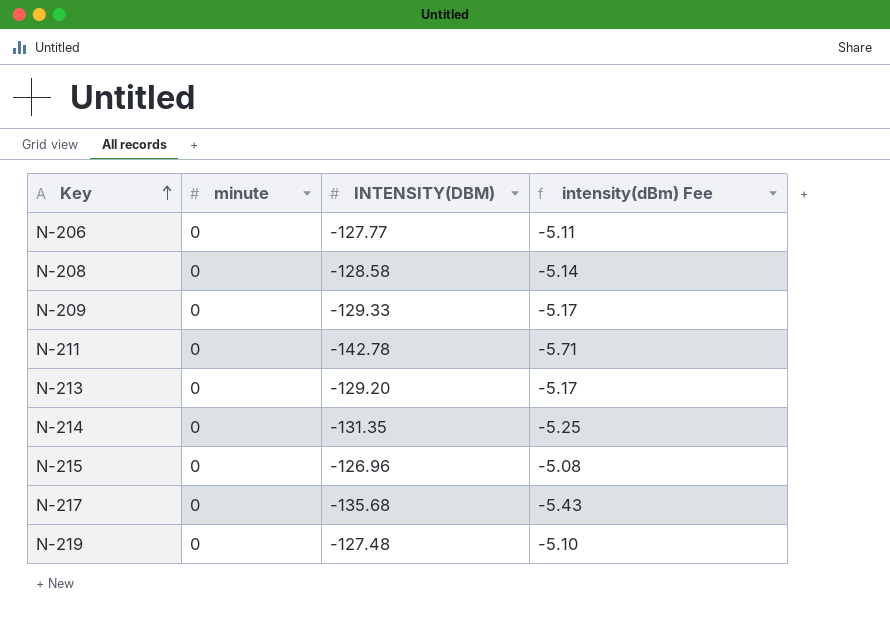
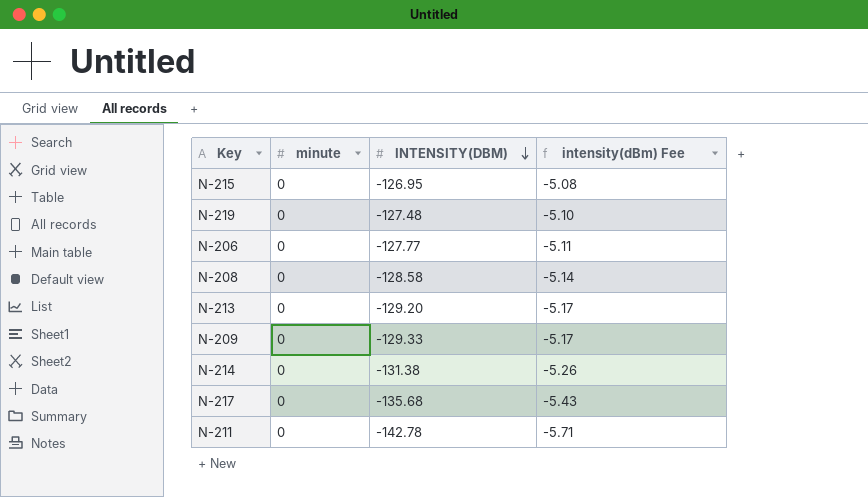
row order: Key ascending -> INTENSITY(DBM) descending
N-215 | INTENSITY(DBM): -126.96 -> -126.95
N-214 | INTENSITY(DBM): -131.35 -> -131.38
N-214 | intensity(dBm) Fee: -5.25 -> -5.26

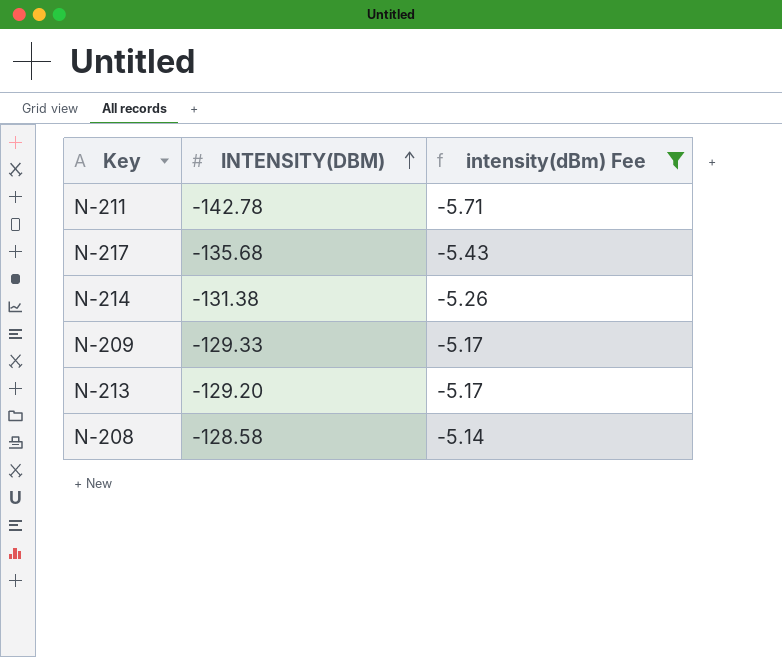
filter: none -> intensity(dBm) Fee <= -5.14
row order: INTENSITY(DBM) descending -> INTENSITY(DBM) ascending
column minute | position: 2 -> none

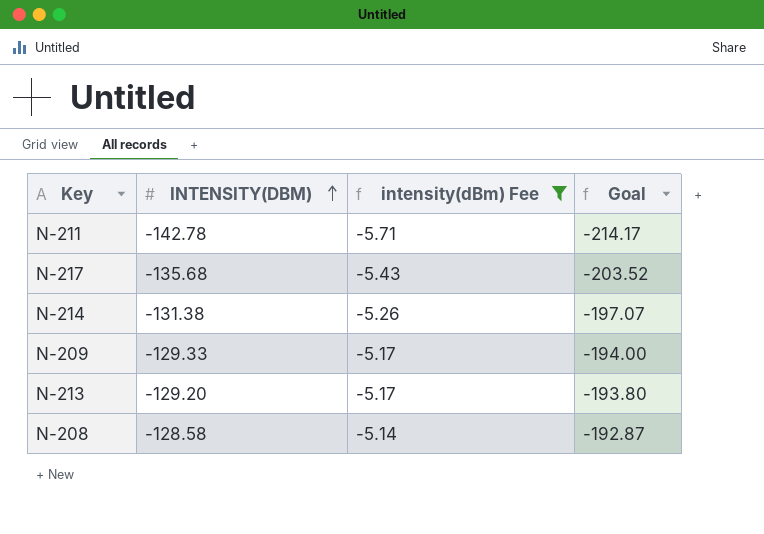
column Goal | formula: none -> [INTENSITY(DBM)] * 1.5

